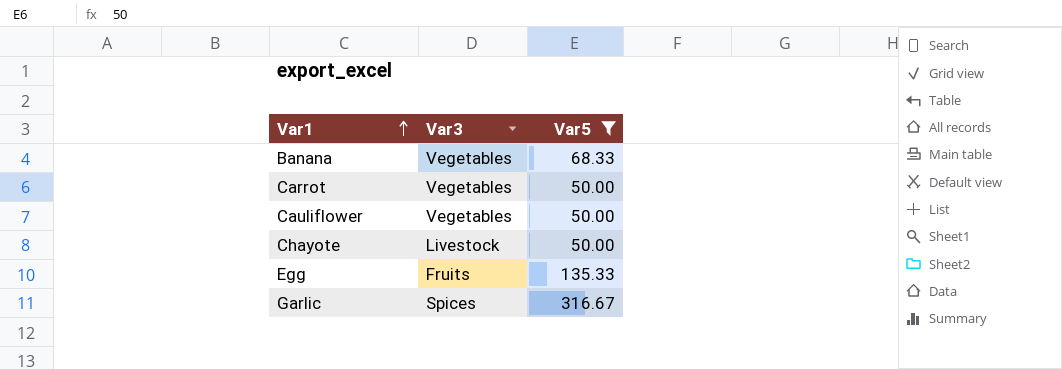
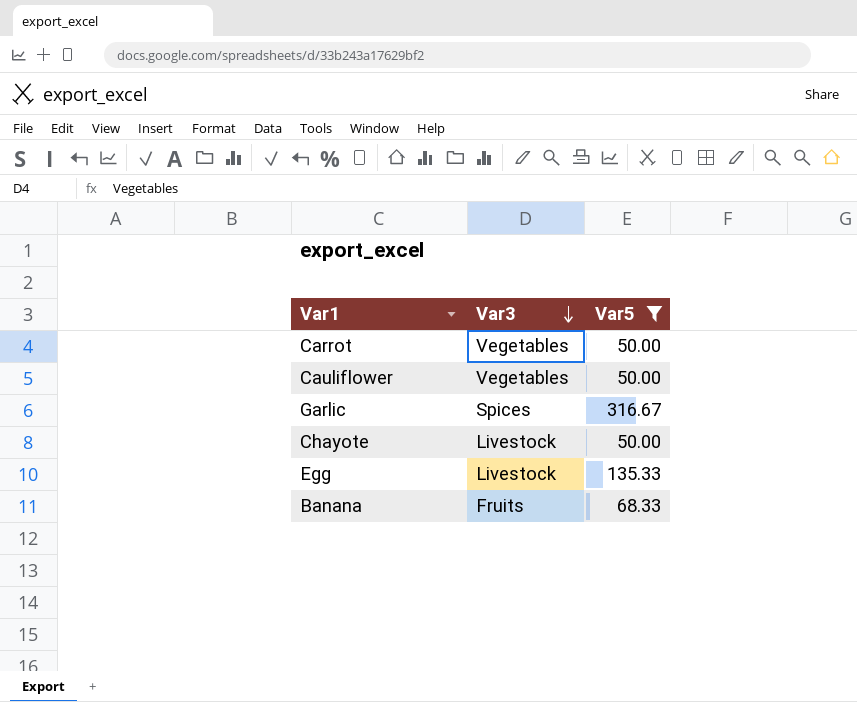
row order: Var1 ascending -> Var3 descending
Egg | Var3: Fruits -> Livestock
Banana | Var3: Vegetables -> Fruits

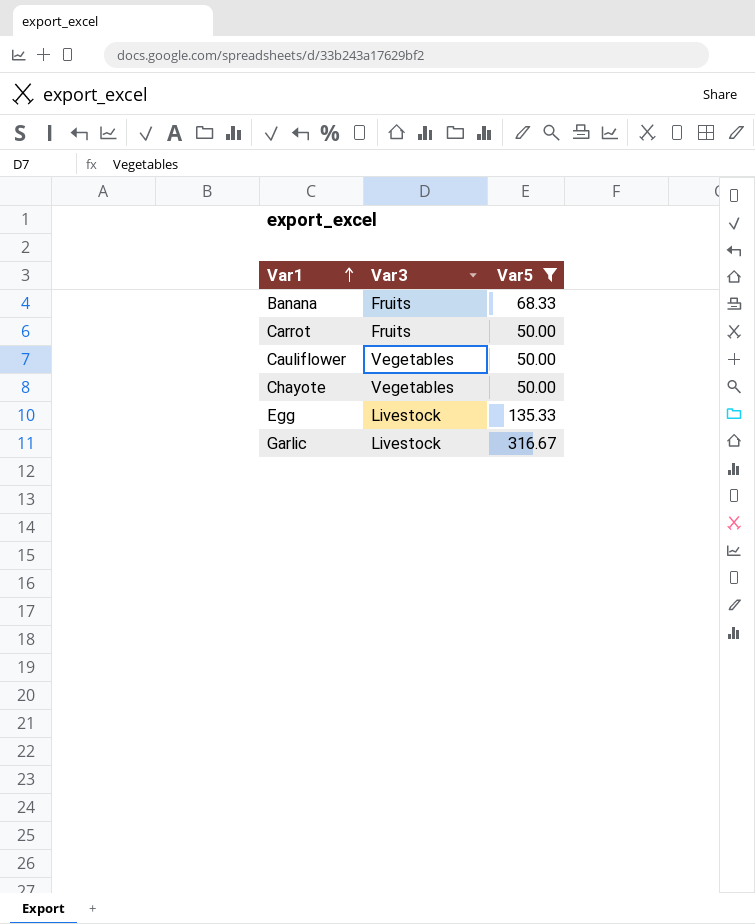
row order: Var3 descending -> Var1 ascending
Carrot | Var3: Vegetables -> Fruits
Chayote | Var3: Livestock -> Vegetables
Garlic | Var3: Spices -> Livestock

